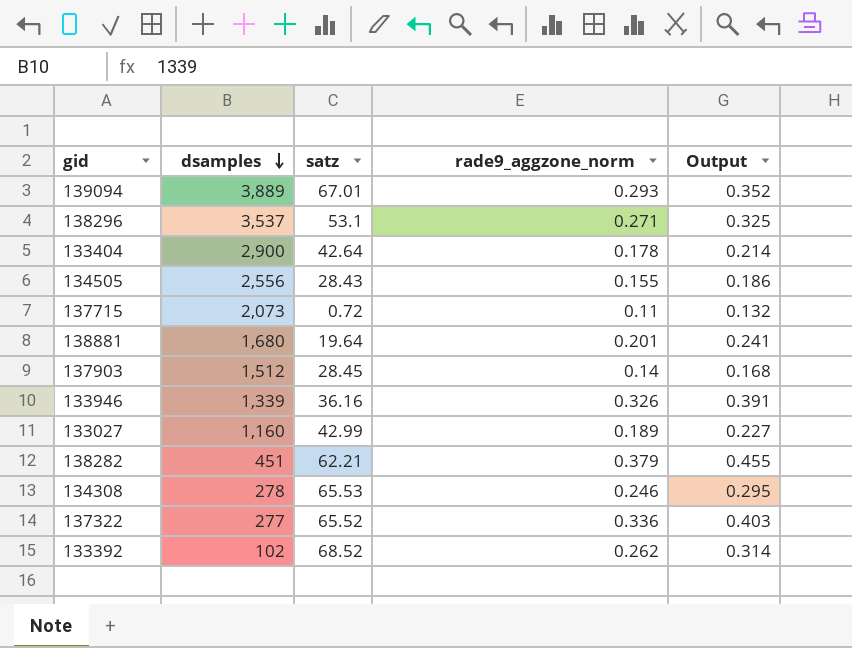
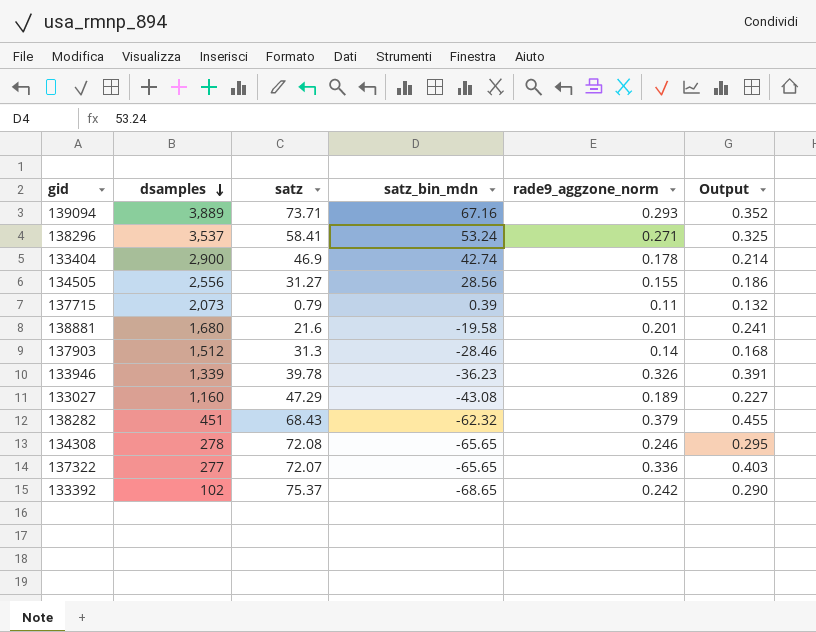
column satz_bin_mdn | position: none -> 4
139094 | satz: 67.01 -> 73.71
138296 | satz: 53.1 -> 58.41
133404 | satz: 42.64 -> 46.9
134505 | satz: 28.43 -> 31.27
137715 | satz: 0.72 -> 0.79
138881 | satz: 19.64 -> 21.6
137903 | satz: 28.45 -> 31.3
133946 | satz: 36.16 -> 39.78
133027 | satz: 42.99 -> 47.29
138282 | satz: 62.21 -> 68.43
134308 | satz: 65.53 -> 72.08
137322 | satz: 65.52 -> 72.07
133392 | satz: 68.52 -> 75.37
133392 | rade9_aggzone_norm: 0.262 -> 0.242
133392 | Output: 0.314 -> 0.290

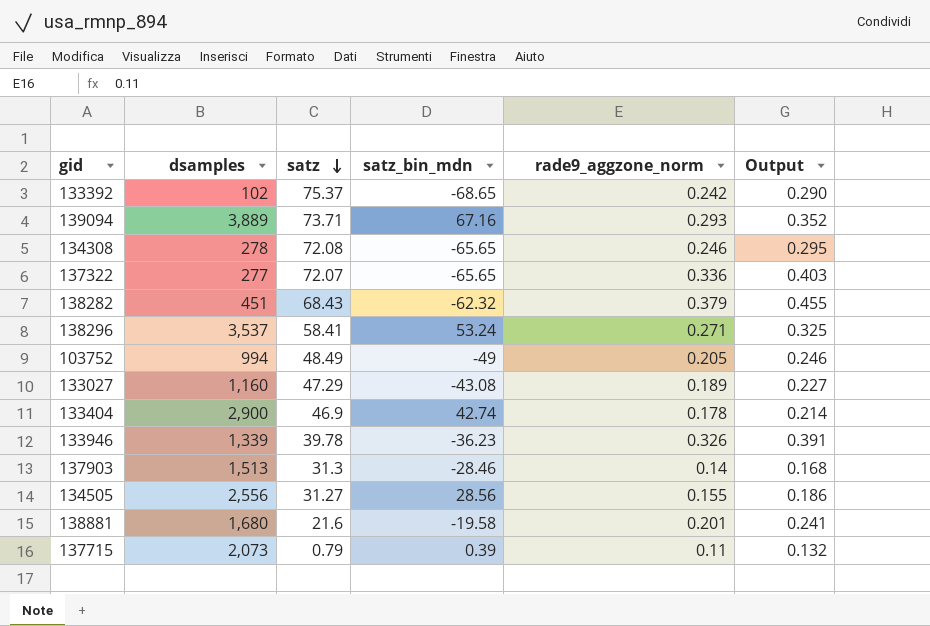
row order: dsamples descending -> satz descending
row 103752: none -> 994 | 48.49 | -49 | 0.205 | 0.246
137903 | dsamples: 1,512 -> 1,513

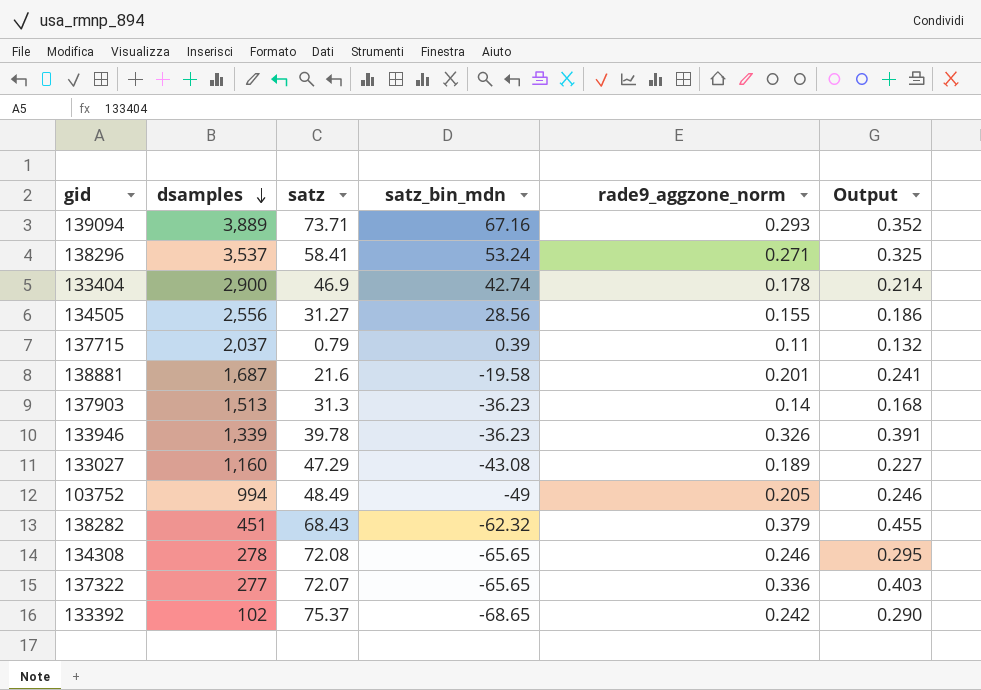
row order: satz descending -> dsamples descending
137715 | dsamples: 2,073 -> 2,037
138881 | dsamples: 1,680 -> 1,687
137903 | satz_bin_mdn: -28.46 -> -36.23

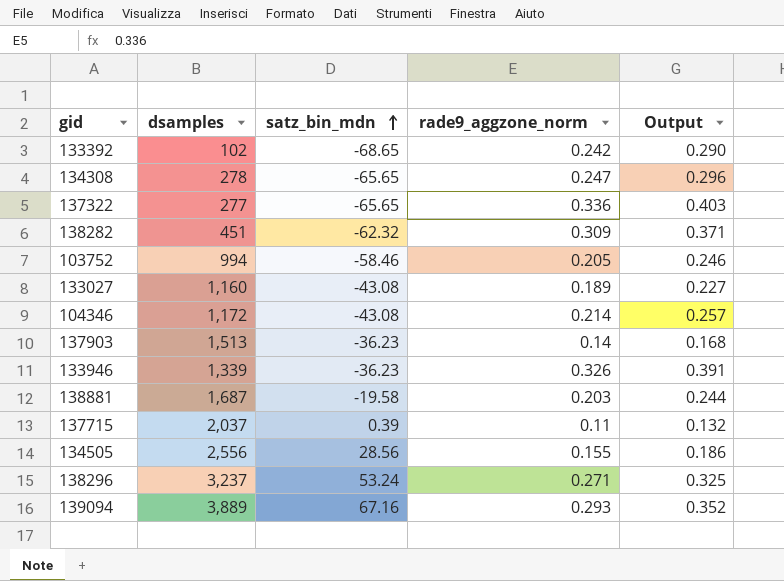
row order: dsamples descending -> satz_bin_mdn ascending
column satz | position: 3 -> none
row 133404: 2,900 | 46.9 | 42.74 | 0.178 | 0.214 -> none
134308 | rade9_aggzone_norm: 0.246 -> 0.247
134308 | Output: 0.295 -> 0.296
138282 | rade9_aggzone_norm: 0.379 -> 0.309
138282 | Output: 0.455 -> 0.371
103752 | satz_bin_mdn: -49 -> -58.46
row 104346: none -> 1,172 | -43.08 | 0.214 | 0.257
138881 | rade9_aggzone_norm: 0.201 -> 0.203
138881 | Output: 0.241 -> 0.244
138296 | dsamples: 3,537 -> 3,237

